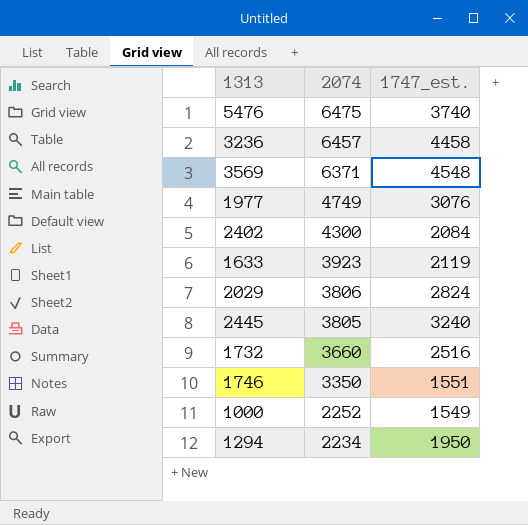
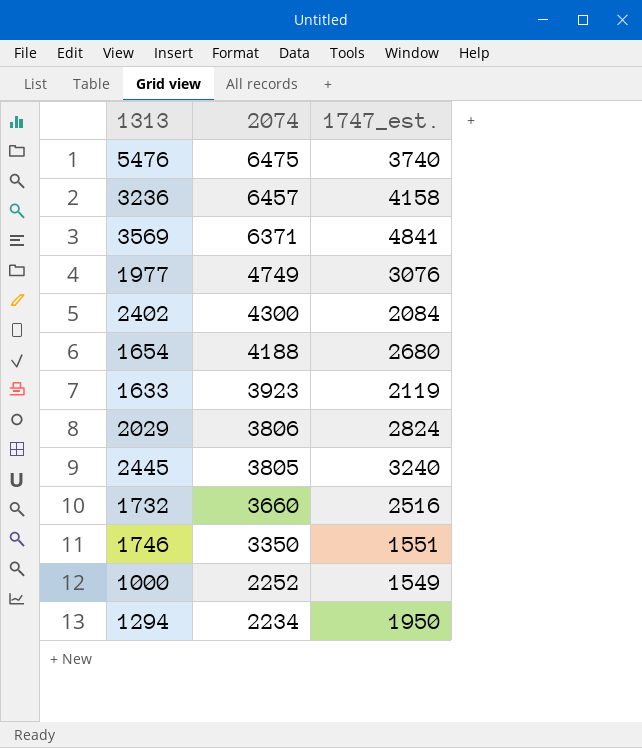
3236 | 1747_est.: 4458 -> 4158
3569 | 1747_est.: 4548 -> 4841
row 1654: none -> 4188 | 2680

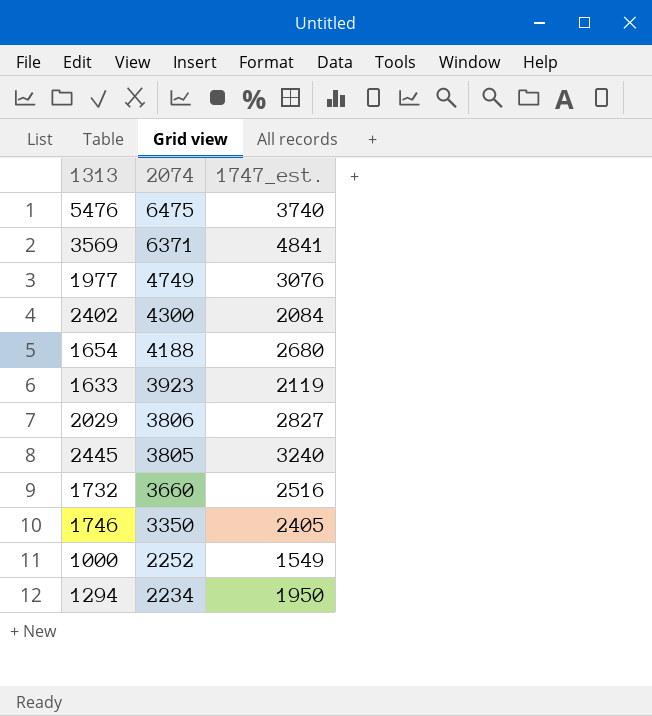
row 3236: 6457 | 4158 -> none
2029 | 1747_est.: 2824 -> 2827
1746 | 1747_est.: 1551 -> 2405

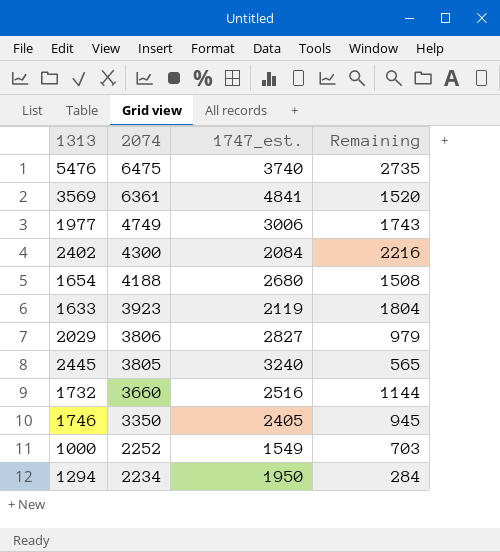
column Remaining | formula: none -> [2074] - [1747_est.]
3569 | 2074: 6371 -> 6361
1977 | 1747_est.: 3076 -> 3006

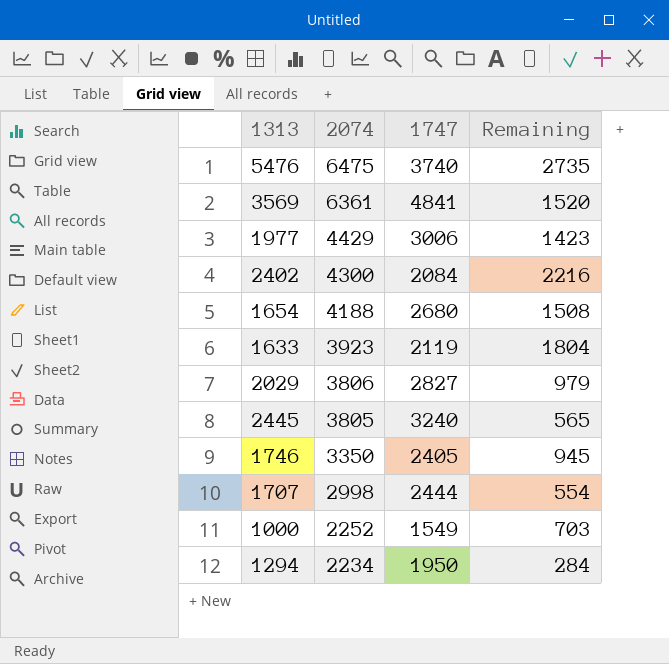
column name: 1747_est. -> 1747
row 1732: 3660 | 2516 | 1144 -> none
1977 | 2074: 4749 -> 4429
1977 | Remaining: 1743 -> 1423
row 1707: none -> 2998 | 2444 | 554

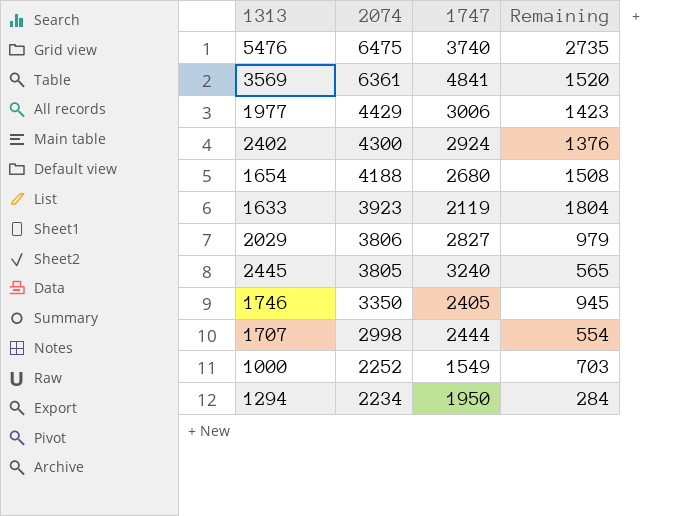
2402 | 1747: 2084 -> 2924
2402 | Remaining: 2216 -> 1376

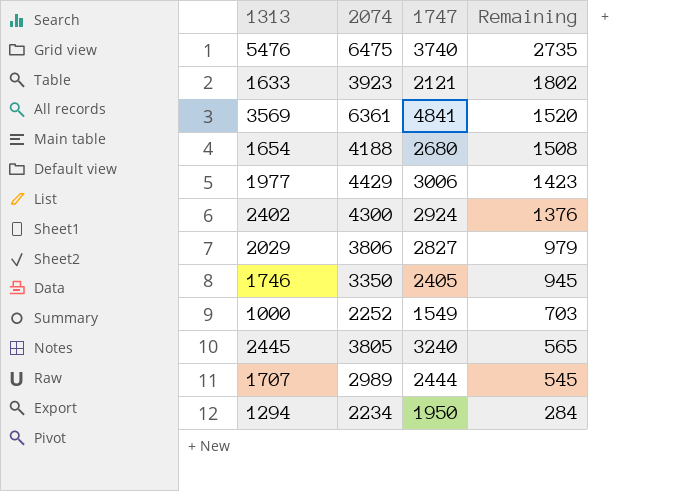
row order: 2074 descending -> Remaining descending
1633 | 1747: 2119 -> 2121
1633 | Remaining: 1804 -> 1802
1707 | 2074: 2998 -> 2989
1707 | Remaining: 554 -> 545

